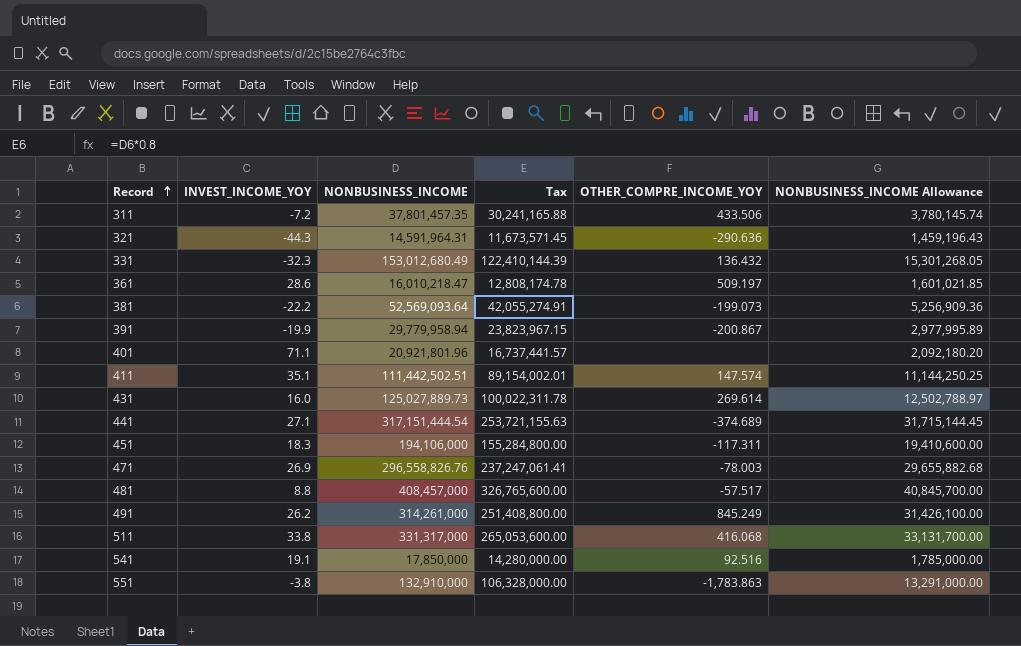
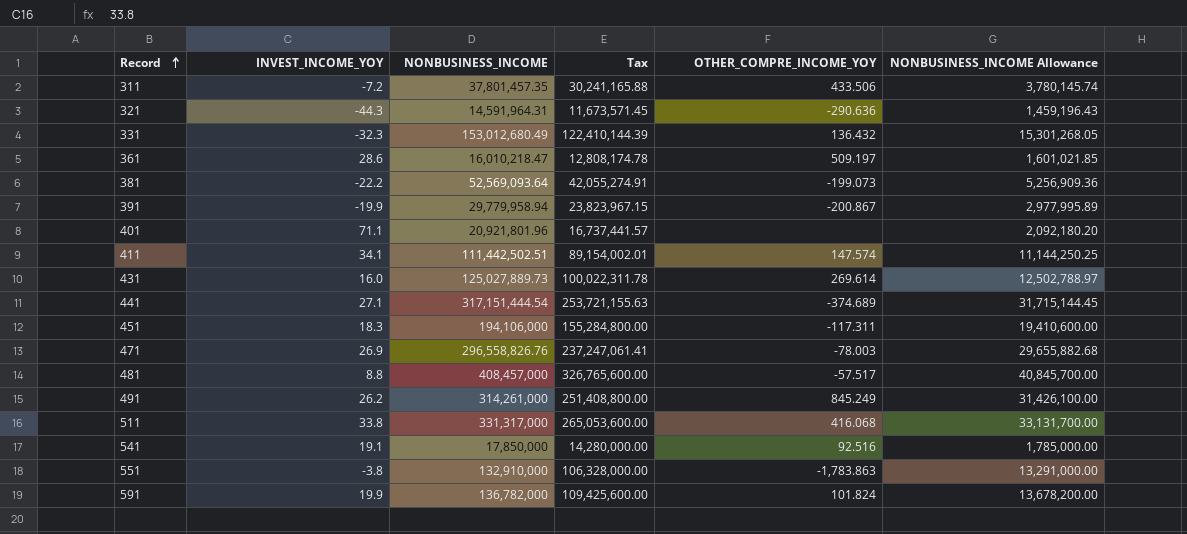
411 | INVEST_INCOME_YOY: 35.1 -> 34.1
row 591: none -> 19.9 | 136,782,000 | 109,425,600.00 | 101.824 | 13,678,200.00

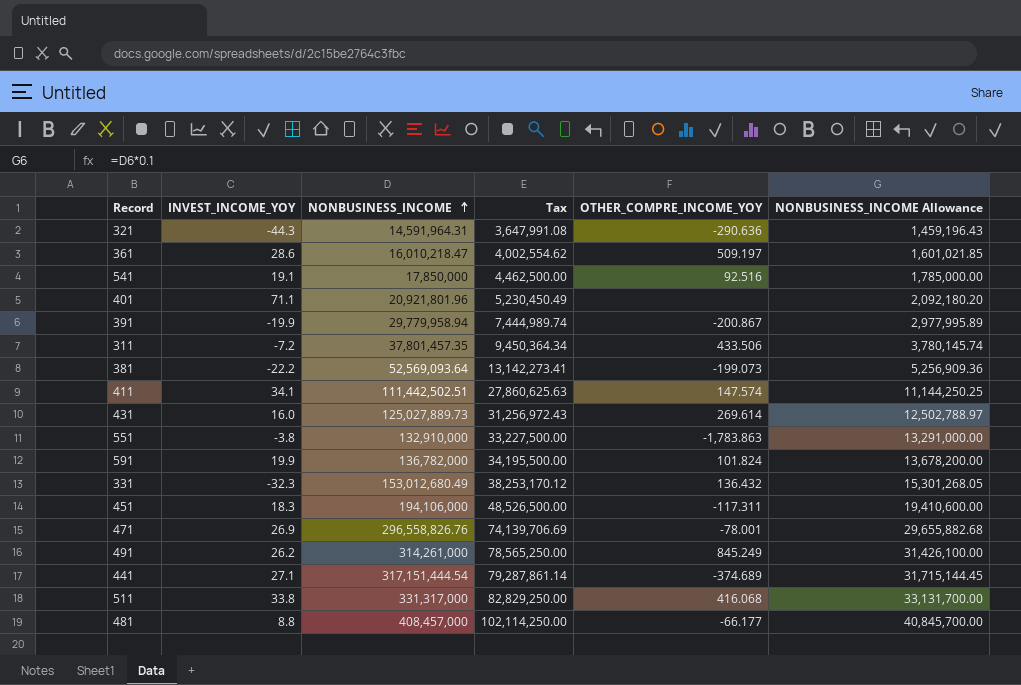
row order: Record ascending -> NONBUSINESS_INCOME ascending
column Tax | formula: [NONBUSINESS_INCOME] * 0.8 -> [NONBUSINESS_INCOME] * 0.25
471 | OTHER_COMPRE_INCOME_YOY: -78.003 -> -78.001
481 | OTHER_COMPRE_INCOME_YOY: -57.517 -> -66.177

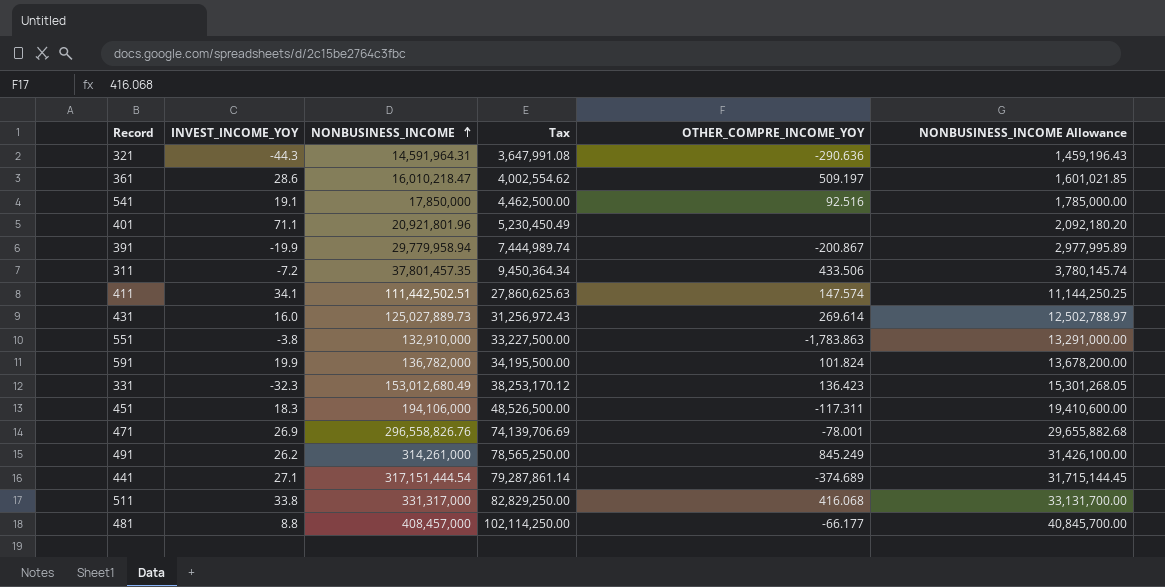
row 381: -22.2 | 52,569,093.64 | 13,142,273.41 | -199.073 | 5,256,909.36 -> none
331 | OTHER_COMPRE_INCOME_YOY: 136.432 -> 136.423

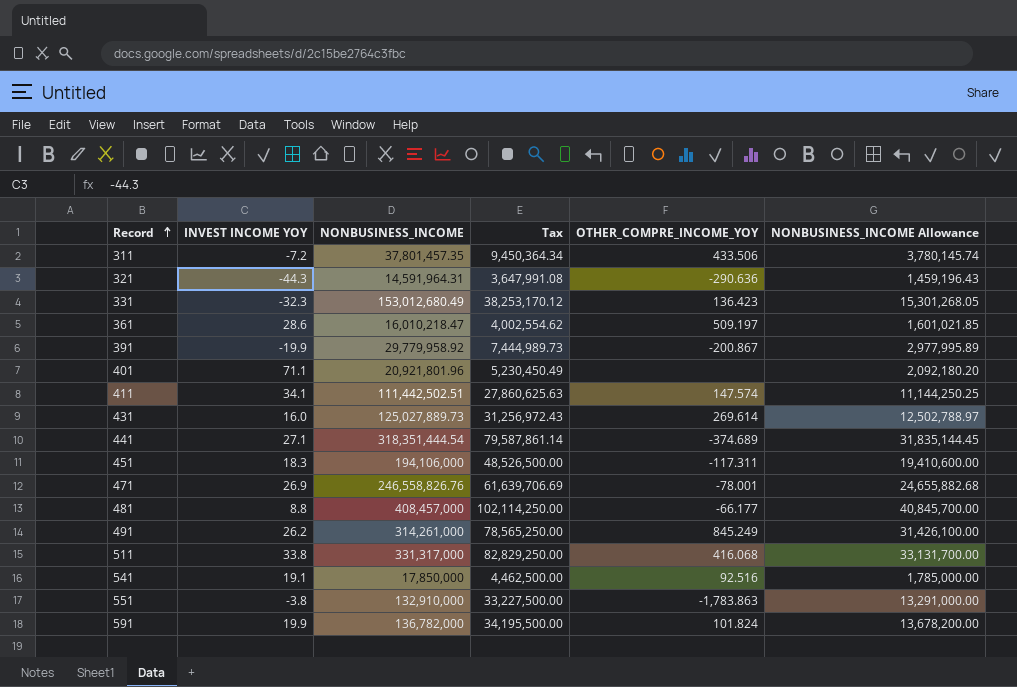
row order: NONBUSINESS_INCOME ascending -> Record ascending
column name: INVEST_INCOME_YOY -> INVEST INCOME YOY
391 | NONBUSINESS_INCOME: 29,779,958.94 -> 29,779,958.92
391 | Tax: 7,444,989.74 -> 7,444,989.73
441 | NONBUSINESS_INCOME: 317,151,444.54 -> 318,351,444.54
441 | Tax: 79,287,861.14 -> 79,587,861.14
441 | NONBUSINESS_INCOME Allowance: 31,715,144.45 -> 31,835,144.45
471 | NONBUSINESS_INCOME: 296,558,826.76 -> 246,558,826.76
471 | Tax: 74,139,706.69 -> 61,639,706.69
471 | NONBUSINESS_INCOME Allowance: 29,655,882.68 -> 24,655,882.68

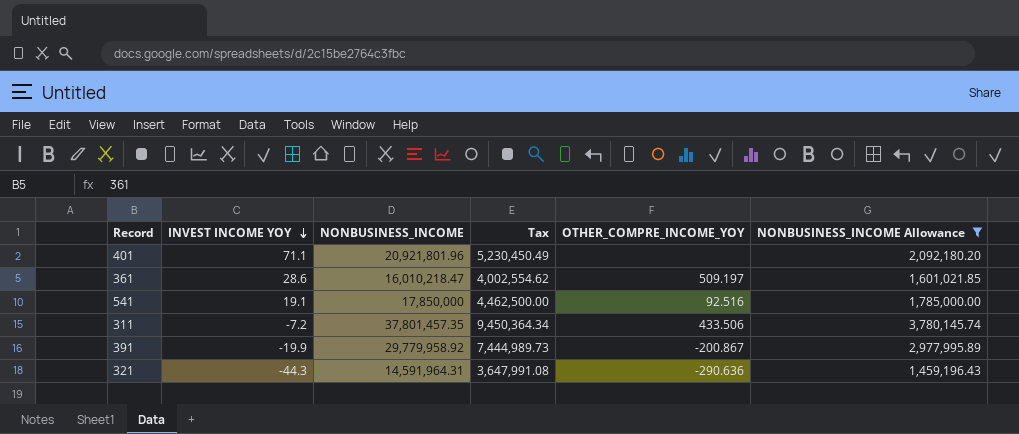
filter: none -> NONBUSINESS_INCOME Allowance <= 3,780,145.74
row order: Record ascending -> INVEST INCOME YOY descending

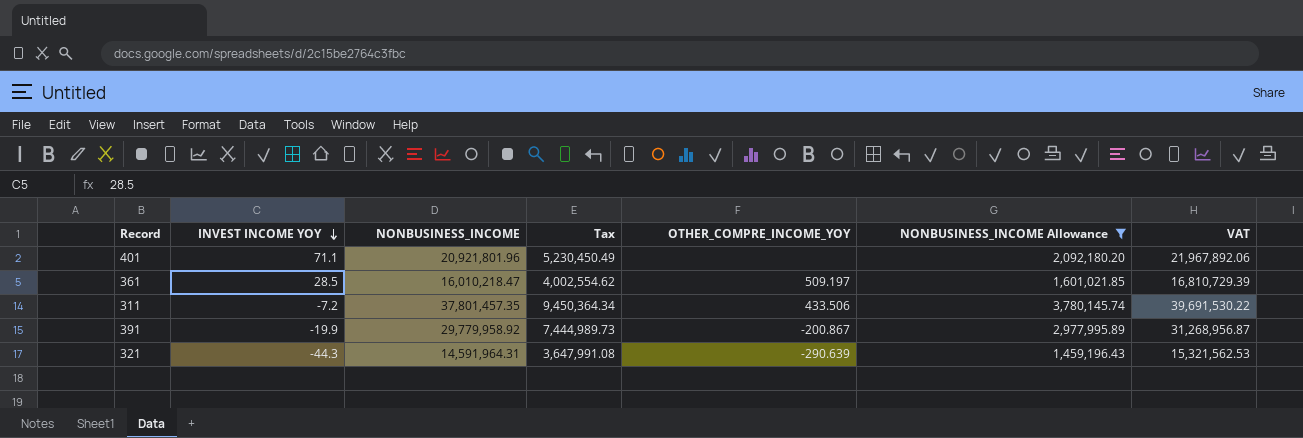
column VAT | formula: none -> [NONBUSINESS_INCOME] * 1.05
row 541: 19.1 | 17,850,000 | 4,462,500.00 | 92.516 | 1,785,000.00 -> none
361 | INVEST INCOME YOY: 28.6 -> 28.5
321 | OTHER_COMPRE_INCOME_YOY: -290.636 -> -290.639

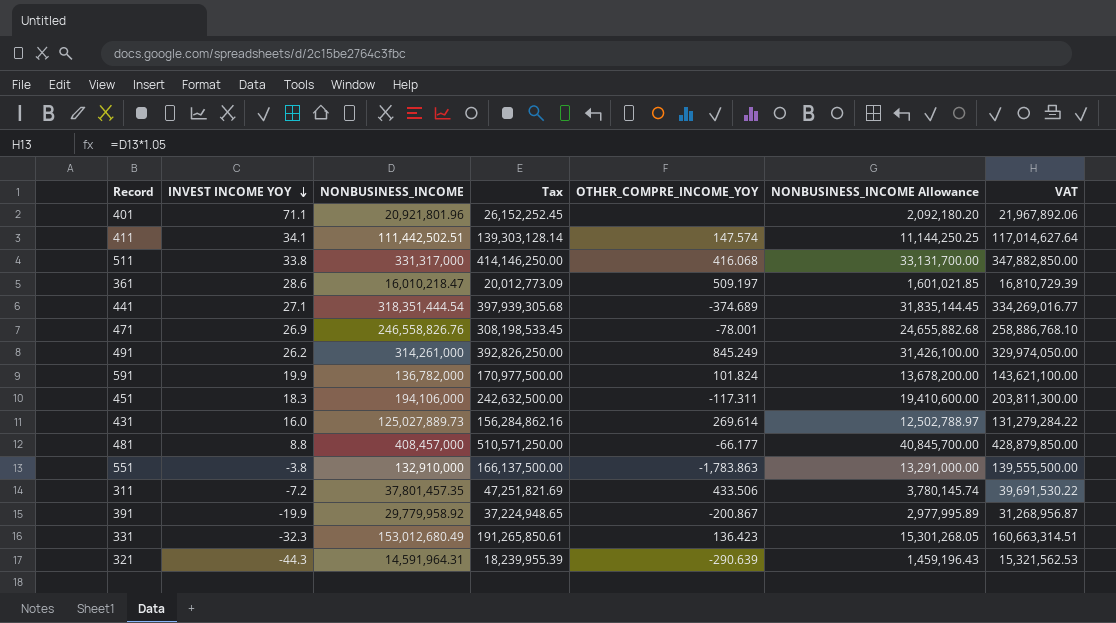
filter: NONBUSINESS_INCOME Allowance <= 3,780,145.74 -> none
column Tax | formula: [NONBUSINESS_INCOME] * 0.25 -> [NONBUSINESS_INCOME] * 1.25
361 | INVEST INCOME YOY: 28.5 -> 28.6

